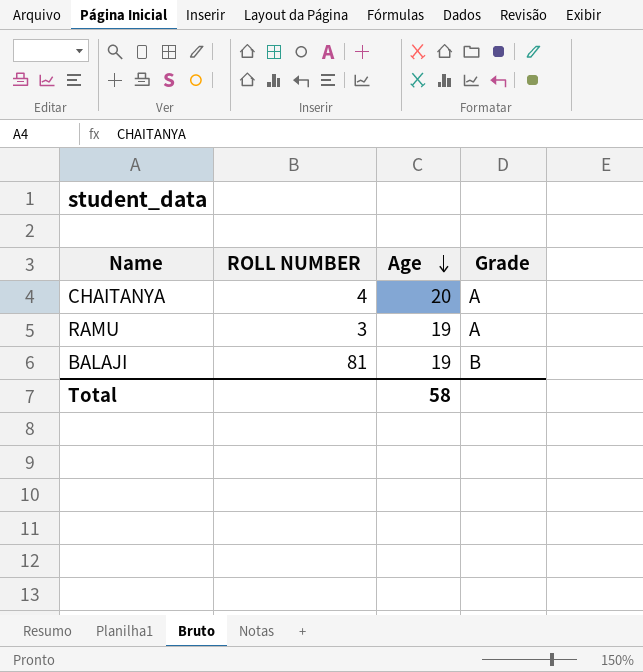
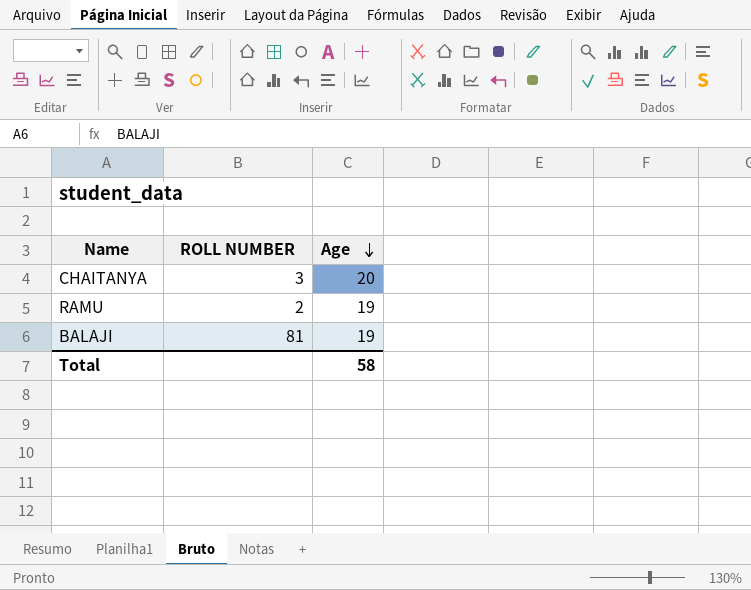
column Grade | position: 4 -> none
CHAITANYA | ROLL NUMBER: 4 -> 3
RAMU | ROLL NUMBER: 3 -> 2

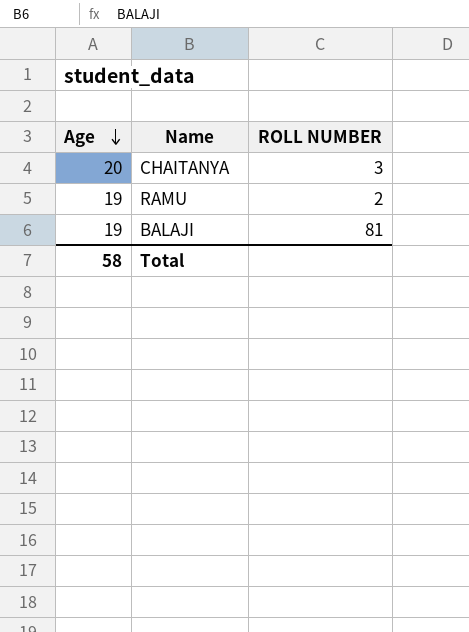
column Age | position: 3 -> 1

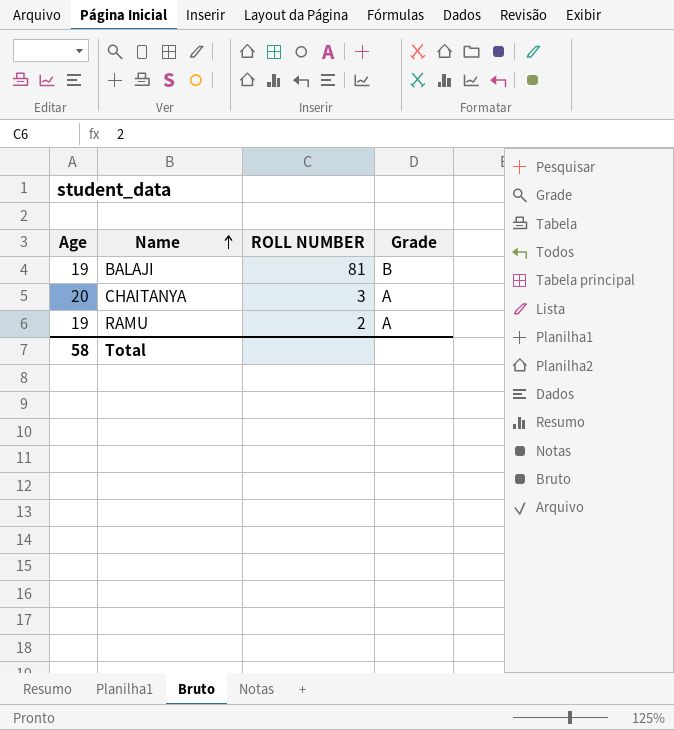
row order: Age descending -> Name ascending
column Grade | position: none -> 4

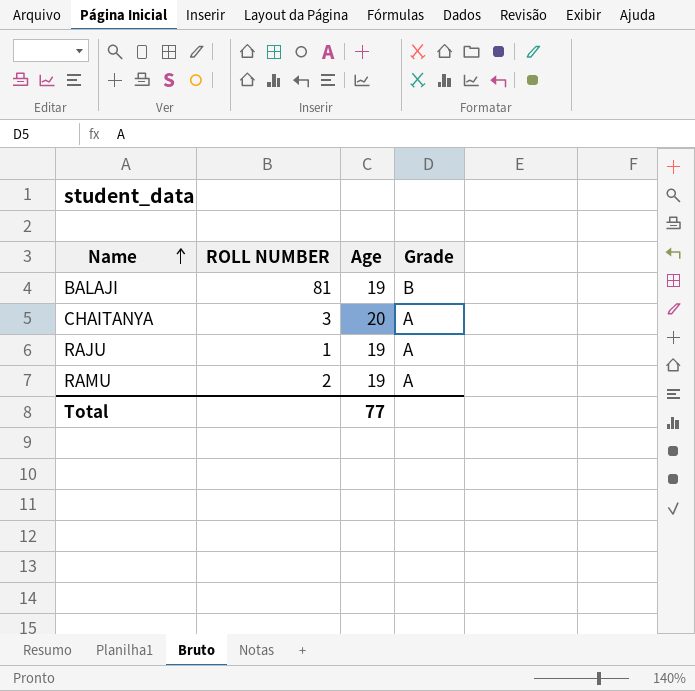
column Age | position: 1 -> 3
row RAJU: none -> 1 | 19 | A
Total | Age: 58 -> 77

